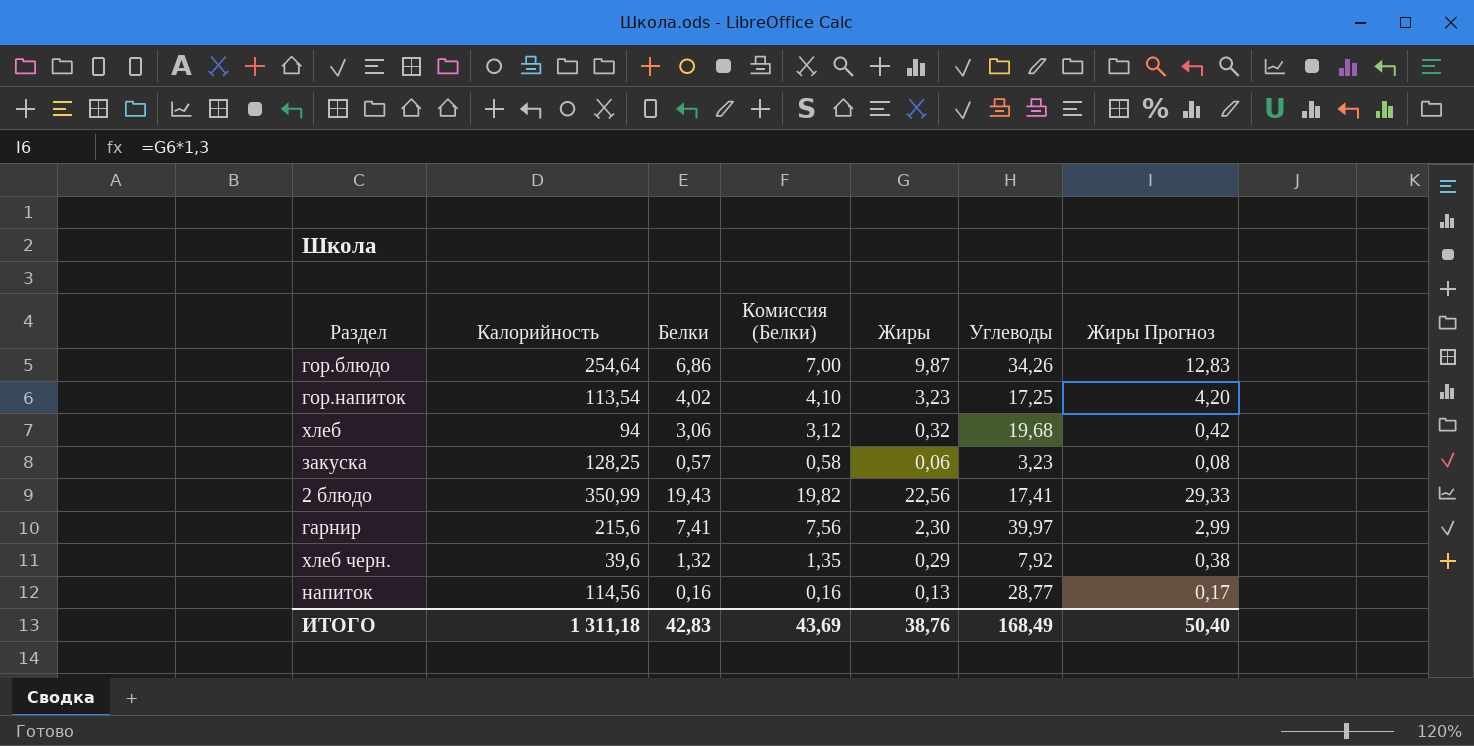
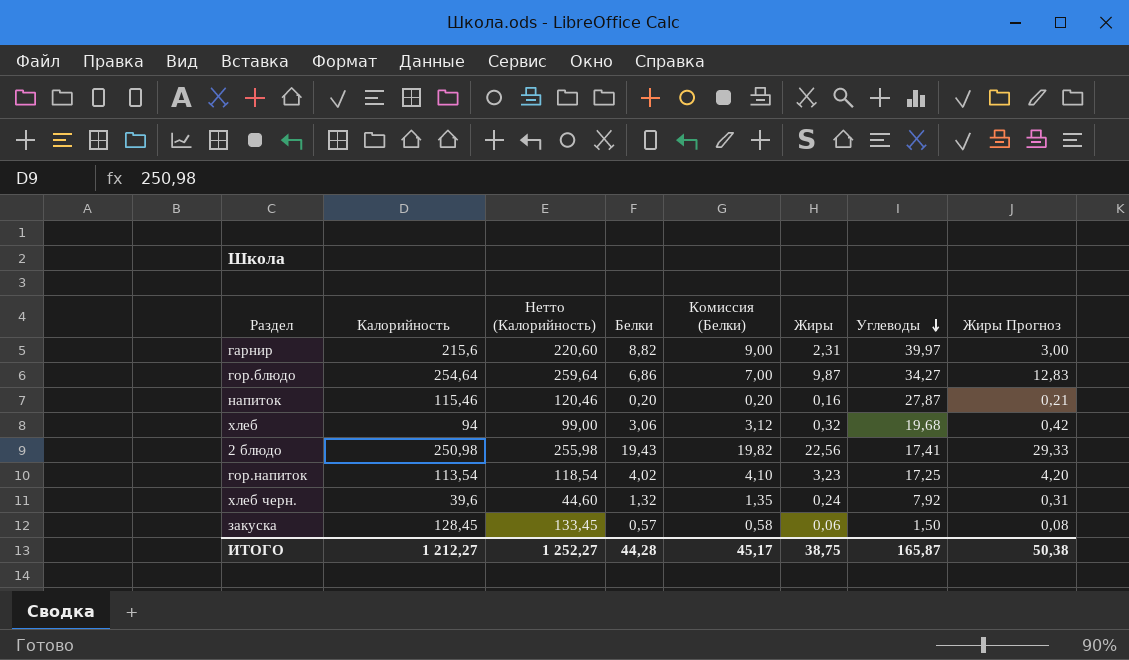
row order: none -> Углеводы descending
column Нетто (Калорийность) | formula: none -> [Калорийность] + 5
гарнир | Белки: 7,41 -> 8,82
гарнир | Комиссия (Белки): 7,56 -> 9,00
гарнир | Жиры: 2,30 -> 2,31
гарнир | Жиры Прогноз: 2,99 -> 3,00
гор.блюдо | Углеводы: 34,26 -> 34,27
напиток | Калорийность: 114,56 -> 115,46
напиток | Белки: 0,16 -> 0,20
напиток | Комиссия (Белки): 0,16 -> 0,20
напиток | Жиры: 0,13 -> 0,16
напиток | Углеводы: 28,77 -> 27,87
напиток | Жиры Прогноз: 0,17 -> 0,21
2 блюдо | Калорийность: 350,99 -> 250,98
хлеб черн. | Жиры: 0,29 -> 0,24
хлеб черн. | Жиры Прогноз: 0,38 -> 0,31
закуска | Калорийность: 128,25 -> 128,45
закуска | Углеводы: 3,23 -> 1,50
ИТОГО | Калорийность: 1 311,18 -> 1 212,27
ИТОГО | Белки: 42,83 -> 44,28
ИТОГО | Комиссия (Белки): 43,69 -> 45,17
ИТОГО | Жиры: 38,76 -> 38,75
ИТОГО | Углеводы: 168,49 -> 165,87
ИТОГО | Жиры Прогноз: 50,40 -> 50,38

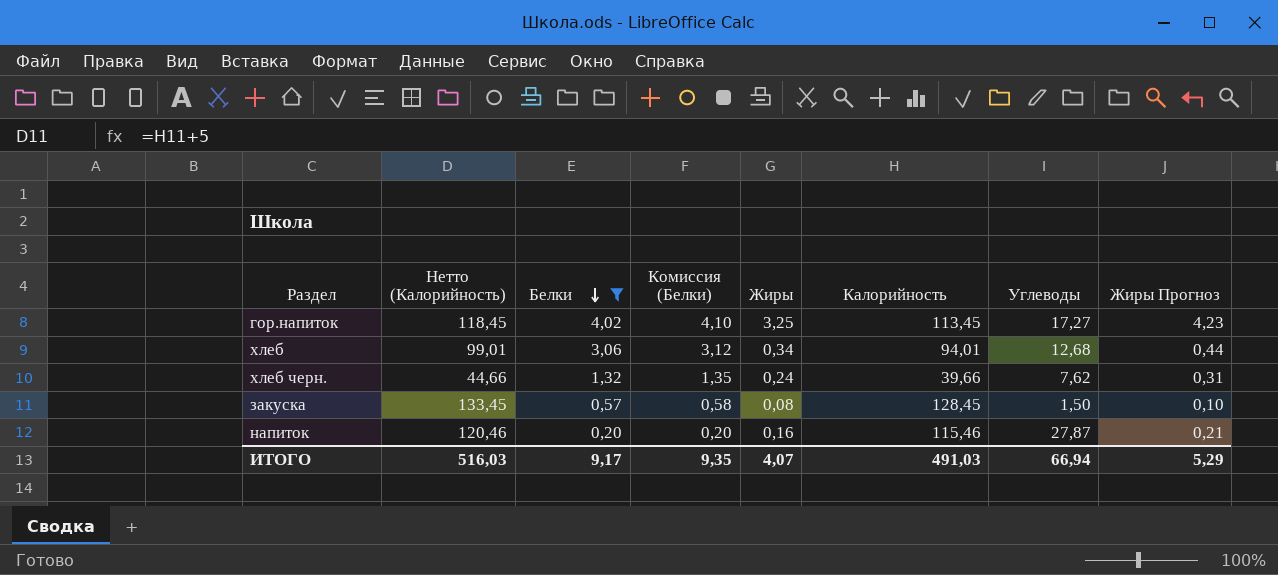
filter: none -> Белки <= 4,02
row order: Углеводы descending -> Белки descending
column Калорийность | position: 2 -> 6
гор.напиток | Нетто (Калорийность): 118,54 -> 118,45
гор.напиток | Жиры: 3,23 -> 3,25
гор.напиток | Калорийность: 113,54 -> 113,45
гор.напиток | Углеводы: 17,25 -> 17,27
гор.напиток | Жиры Прогноз: 4,20 -> 4,23
хлеб | Нетто (Калорийность): 99,00 -> 99,01
хлеб | Жиры: 0,32 -> 0,34
хлеб | Калорийность: 94 -> 94,01
хлеб | Углеводы: 19,68 -> 12,68
хлеб | Жиры Прогноз: 0,42 -> 0,44
хлеб черн. | Нетто (Калорийность): 44,60 -> 44,66
хлеб черн. | Калорийность: 39,6 -> 39,66
хлеб черн. | Углеводы: 7,92 -> 7,62
закуска | Жиры: 0,06 -> 0,08
закуска | Жиры Прогноз: 0,08 -> 0,10
ИТОГО | Нетто (Калорийность): 1 252,27 -> 516,03
ИТОГО | Белки: 44,28 -> 9,17
ИТОГО | Комиссия (Белки): 45,17 -> 9,35
ИТОГО | Жиры: 38,75 -> 4,07
ИТОГО | Калорийность: 1 212,27 -> 491,03
ИТОГО | Углеводы: 165,87 -> 66,94
ИТОГО | Жиры Прогноз: 50,38 -> 5,29

